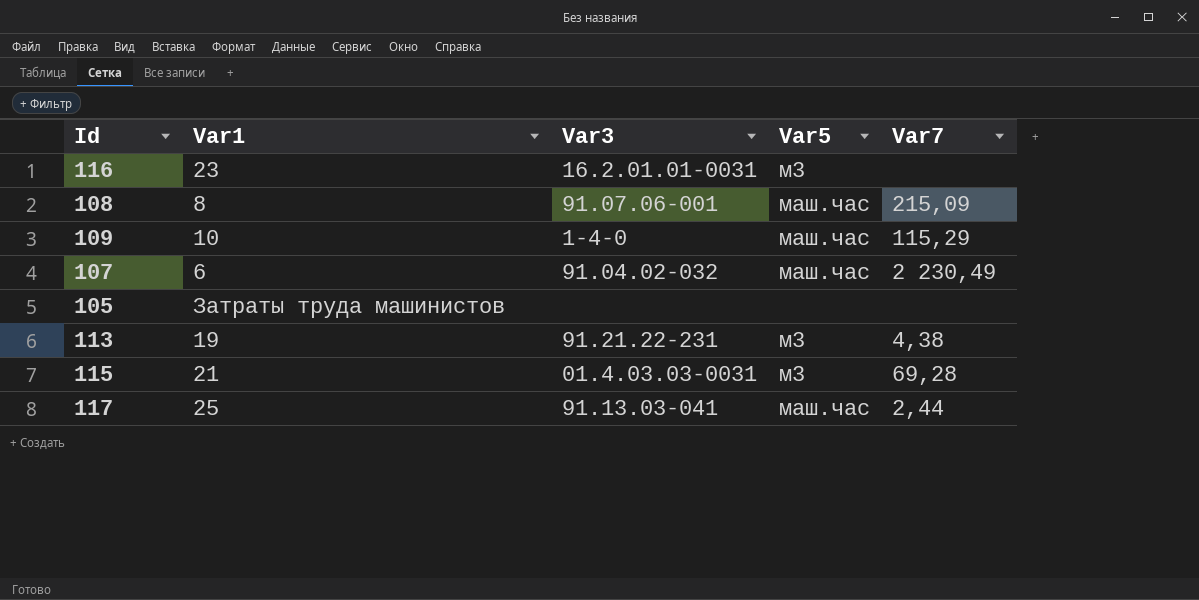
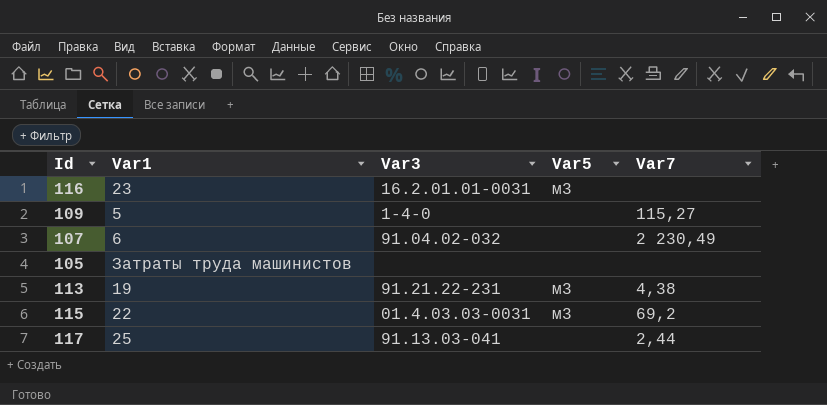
row 108: 8 | 91.07.06-001 | маш.час | 215,09 -> none
109 | Var1: 10 -> 5
109 | Var5: маш.час -> none
109 | Var7: 115,29 -> 115,27
107 | Var5: маш.час -> none
115 | Var1: 21 -> 22
115 | Var7: 69,28 -> 69,2
117 | Var5: маш.час -> none

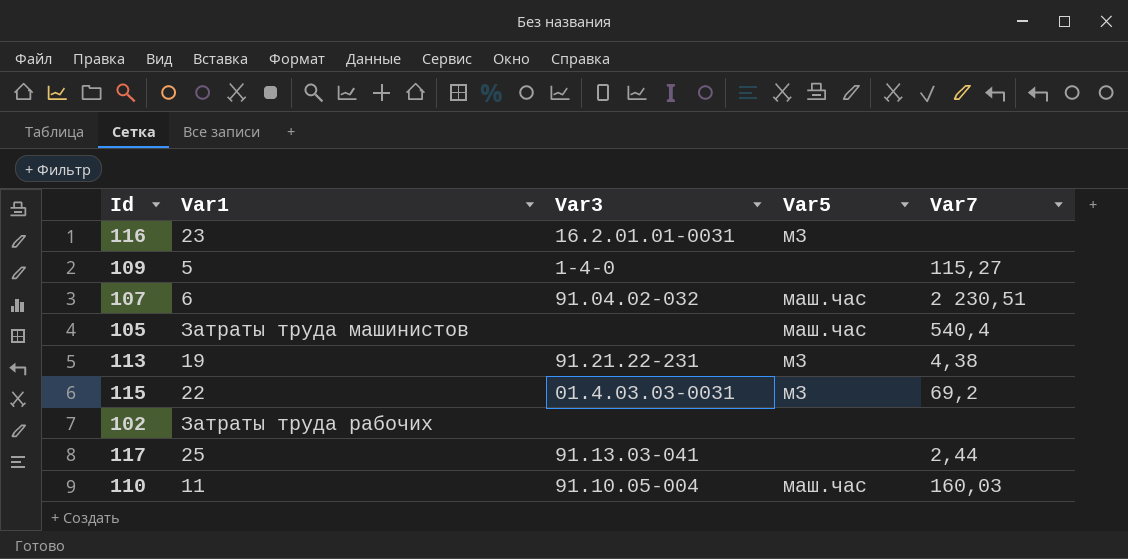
107 | Var5: none -> маш.час
107 | Var7: 2 230,49 -> 2 230,51
105 | Var5: none -> маш.час
105 | Var7: none -> 540,4
row 102: none -> Затраты труда рабочих | none | none | none
row 110: none -> 11 | 91.10.05-004 | маш.час | 160,03

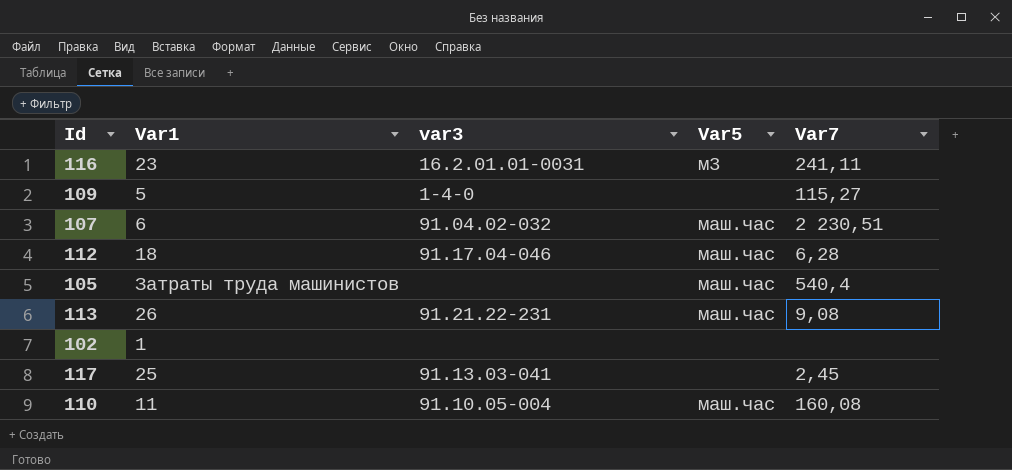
column name: Var3 -> var3
row 115: 22 | 01.4.03.03-0031 | м3 | 69,2 -> none
116 | Var7: none -> 241,11
row 112: none -> 18 | 91.17.04-046 | маш.час | 6,28
113 | Var1: 19 -> 26
113 | Var5: м3 -> маш.час
113 | Var7: 4,38 -> 9,08
102 | Var1: Затраты труда рабочих -> 1
117 | Var7: 2,44 -> 2,45
110 | Var7: 160,03 -> 160,08

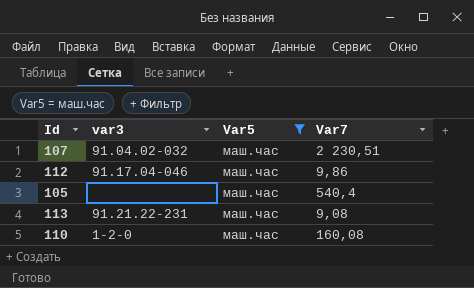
filter: none -> Var5 = маш.час
column Var1 | position: 2 -> none
112 | Var7: 6,28 -> 9,86
110 | var3: 91.10.05-004 -> 1-2-0

